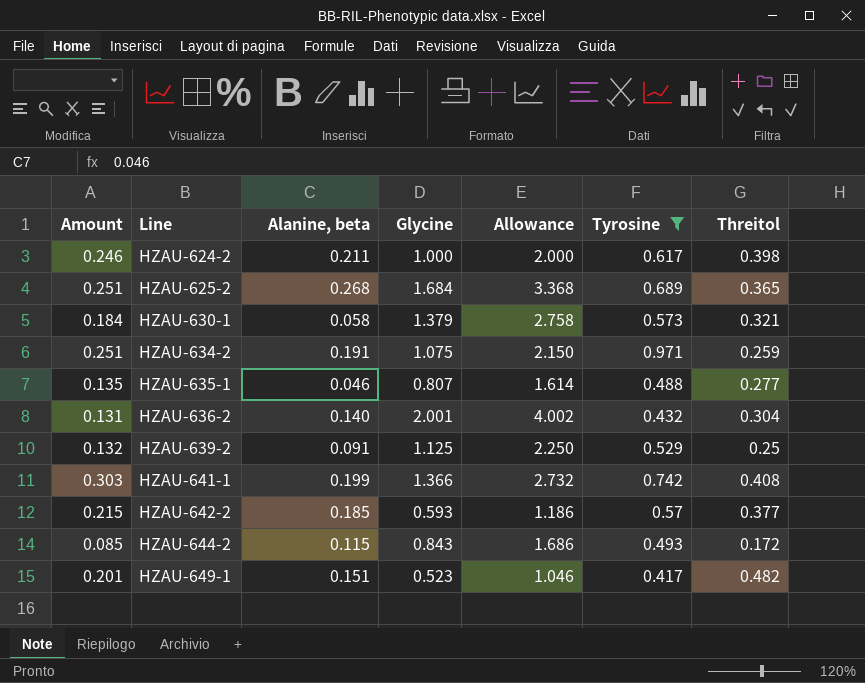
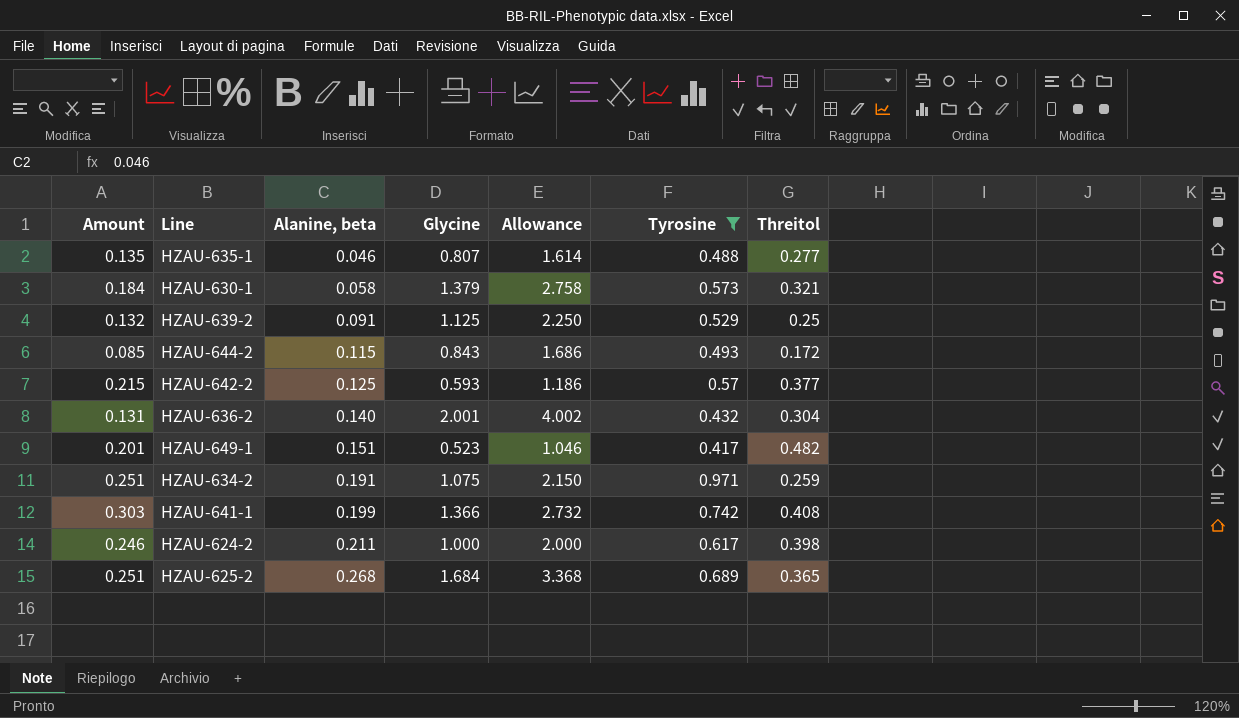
row order: Line ascending -> Alanine, beta ascending
HZAU-642-2 | Alanine, beta: 0.185 -> 0.125

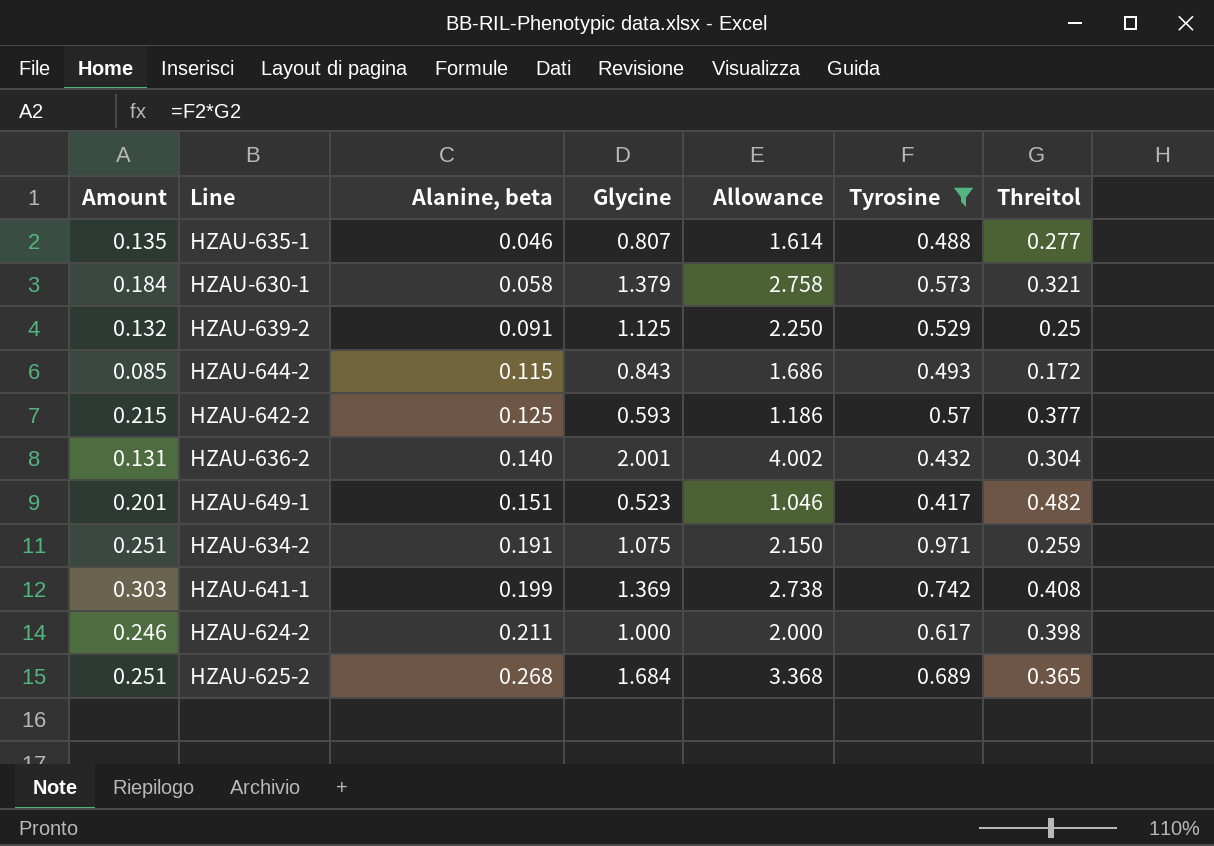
HZAU-641-1 | Glycine: 1.366 -> 1.369
HZAU-641-1 | Allowance: 2.732 -> 2.738

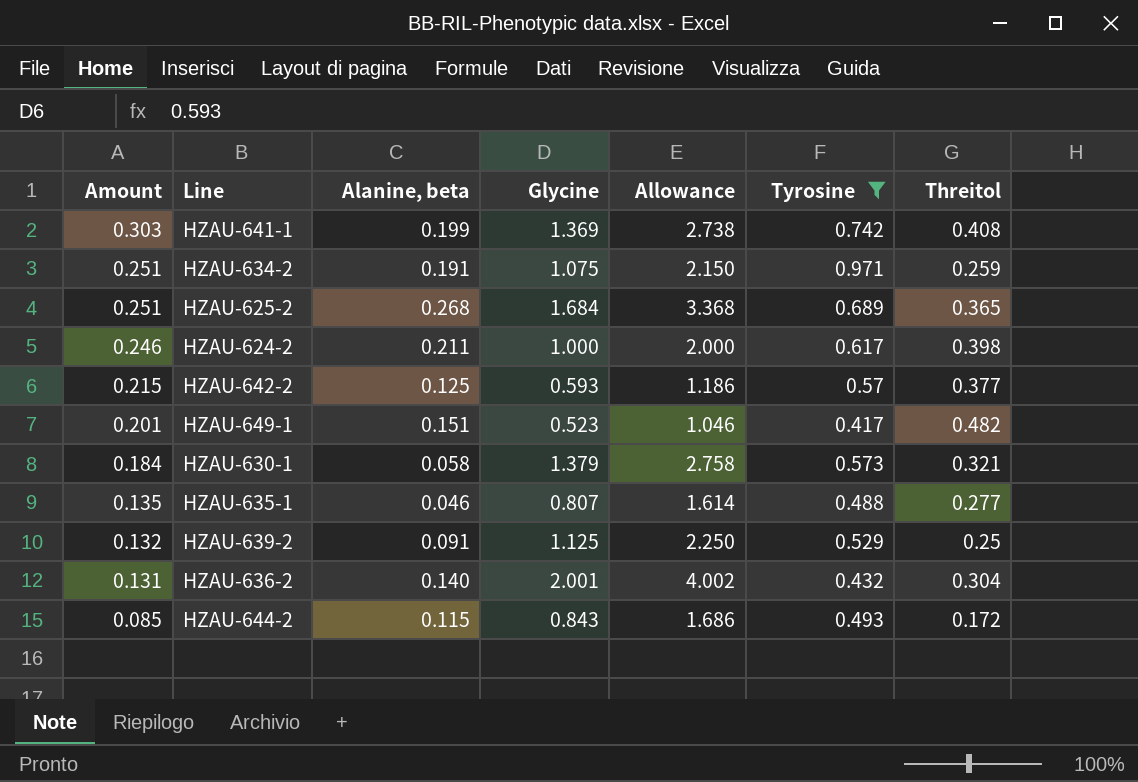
row order: Alanine, beta ascending -> Amount descending

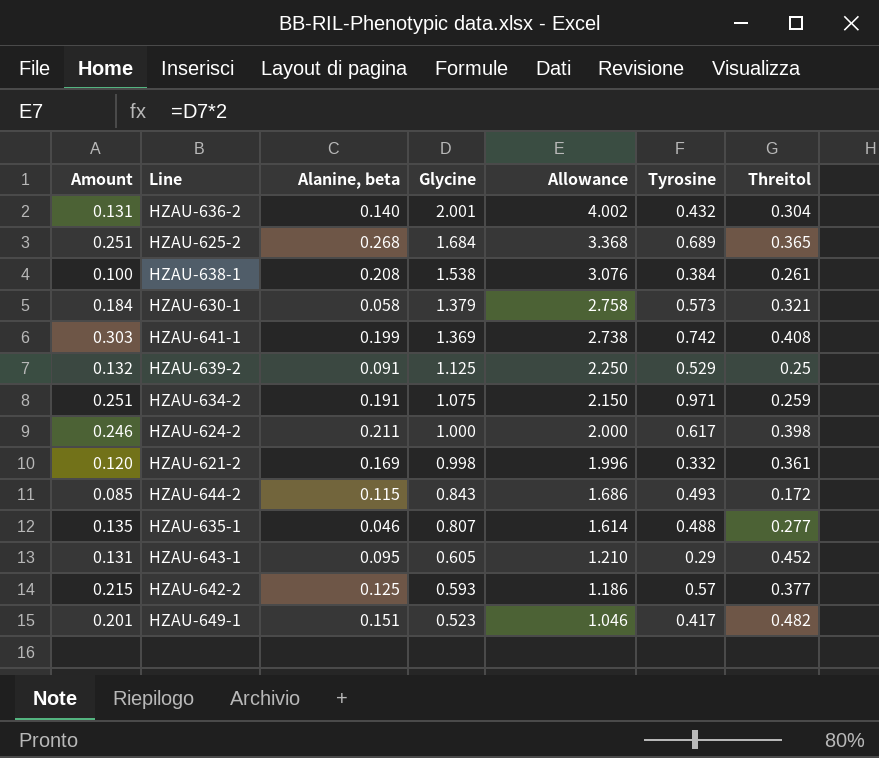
filter: Tyrosine >= 0.417 -> none
row order: Amount descending -> Glycine descending

